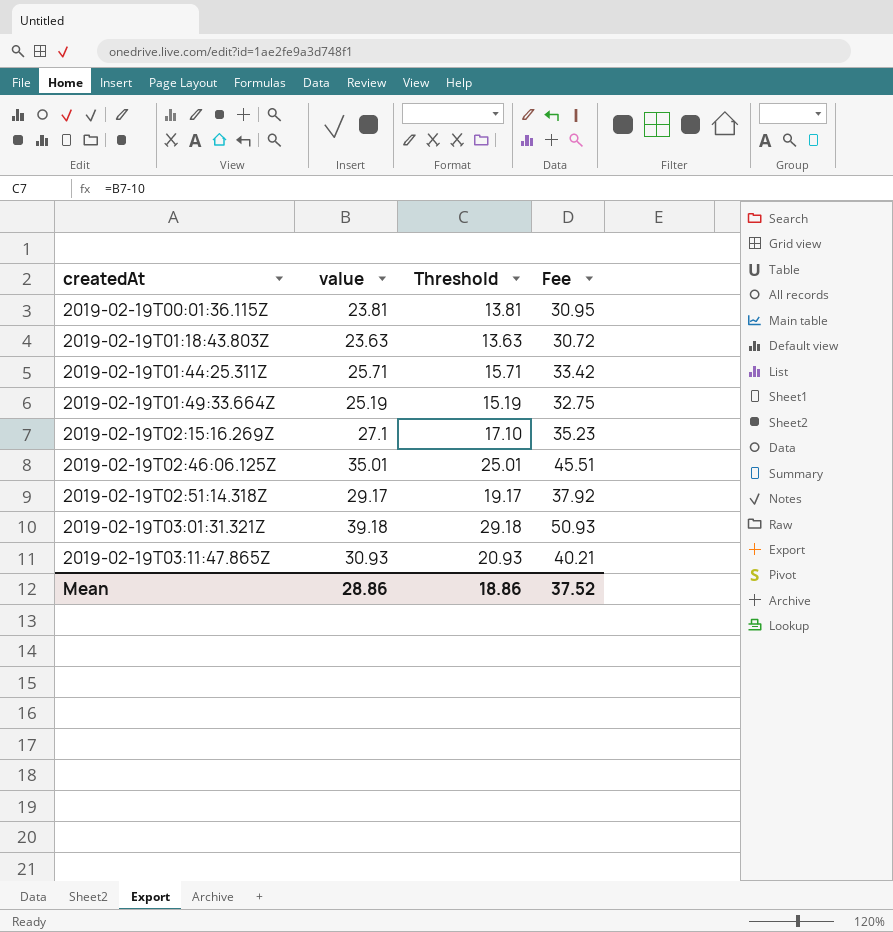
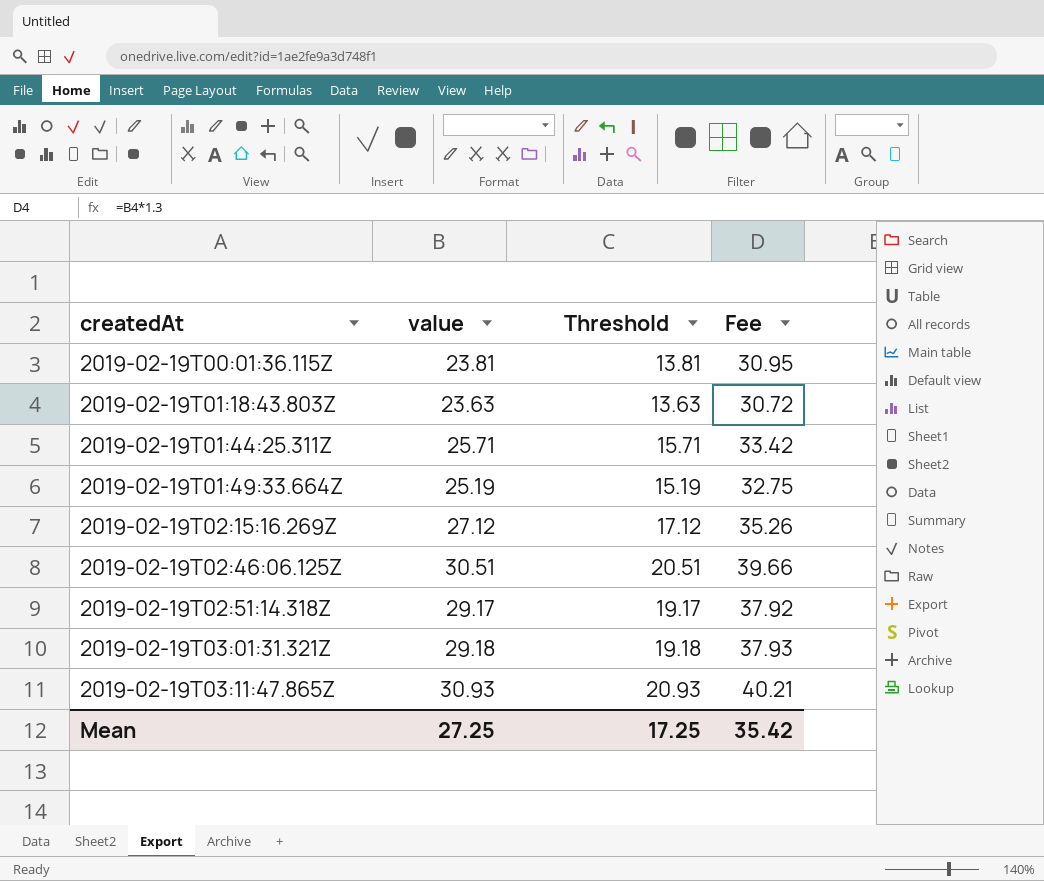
2019-02-19T02:15:16.269Z | value: 27.1 -> 27.12
2019-02-19T02:15:16.269Z | Threshold: 17.10 -> 17.12
2019-02-19T02:15:16.269Z | Fee: 35.23 -> 35.26
2019-02-19T02:46:06.125Z | value: 35.01 -> 30.51
2019-02-19T02:46:06.125Z | Threshold: 25.01 -> 20.51
2019-02-19T02:46:06.125Z | Fee: 45.51 -> 39.66
2019-02-19T03:01:31.321Z | value: 39.18 -> 29.18
2019-02-19T03:01:31.321Z | Threshold: 29.18 -> 19.18
2019-02-19T03:01:31.321Z | Fee: 50.93 -> 37.93
Mean | value: 28.86 -> 27.25
Mean | Threshold: 18.86 -> 17.25
Mean | Fee: 37.52 -> 35.42

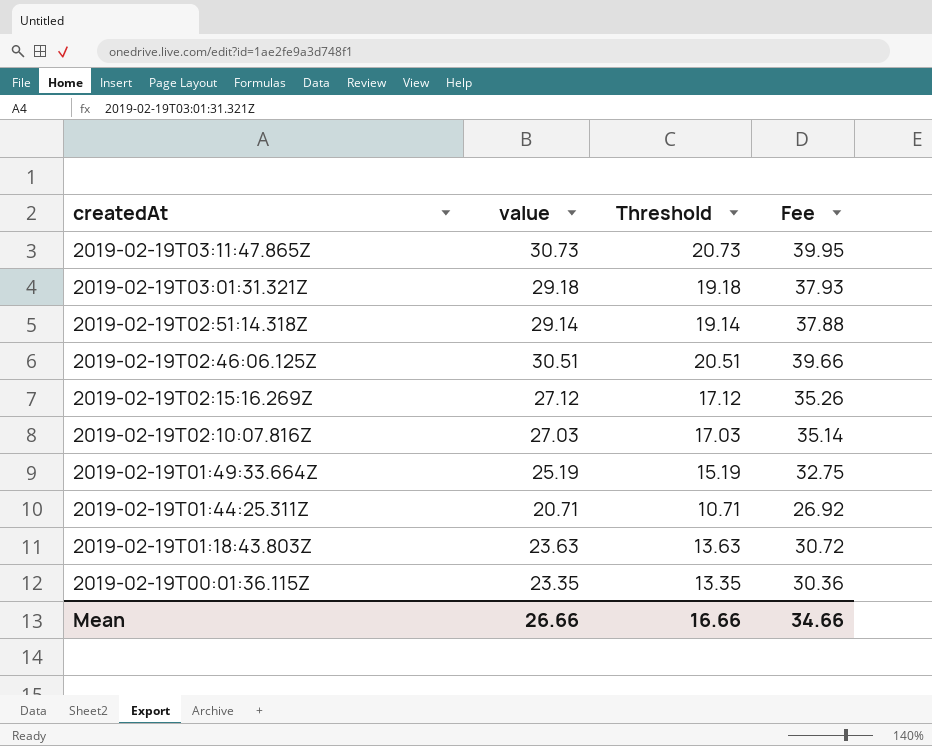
row order: createdAt ascending -> createdAt descending
2019-02-19T03:11:47.865Z | value: 30.93 -> 30.73
2019-02-19T03:11:47.865Z | Threshold: 20.93 -> 20.73
2019-02-19T03:11:47.865Z | Fee: 40.21 -> 39.95
2019-02-19T02:51:14.318Z | value: 29.17 -> 29.14
2019-02-19T02:51:14.318Z | Threshold: 19.17 -> 19.14
2019-02-19T02:51:14.318Z | Fee: 37.92 -> 37.88
row 2019-02-19T02:10:07.816Z: none -> 27.03 | 17.03 | 35.14
2019-02-19T01:44:25.311Z | value: 25.71 -> 20.71
2019-02-19T01:44:25.311Z | Threshold: 15.71 -> 10.71
2019-02-19T01:44:25.311Z | Fee: 33.42 -> 26.92
2019-02-19T00:01:36.115Z | value: 23.81 -> 23.35
2019-02-19T00:01:36.115Z | Threshold: 13.81 -> 13.35
2019-02-19T00:01:36.115Z | Fee: 30.95 -> 30.36
Mean | value: 27.25 -> 26.66
Mean | Threshold: 17.25 -> 16.66
Mean | Fee: 35.42 -> 34.66

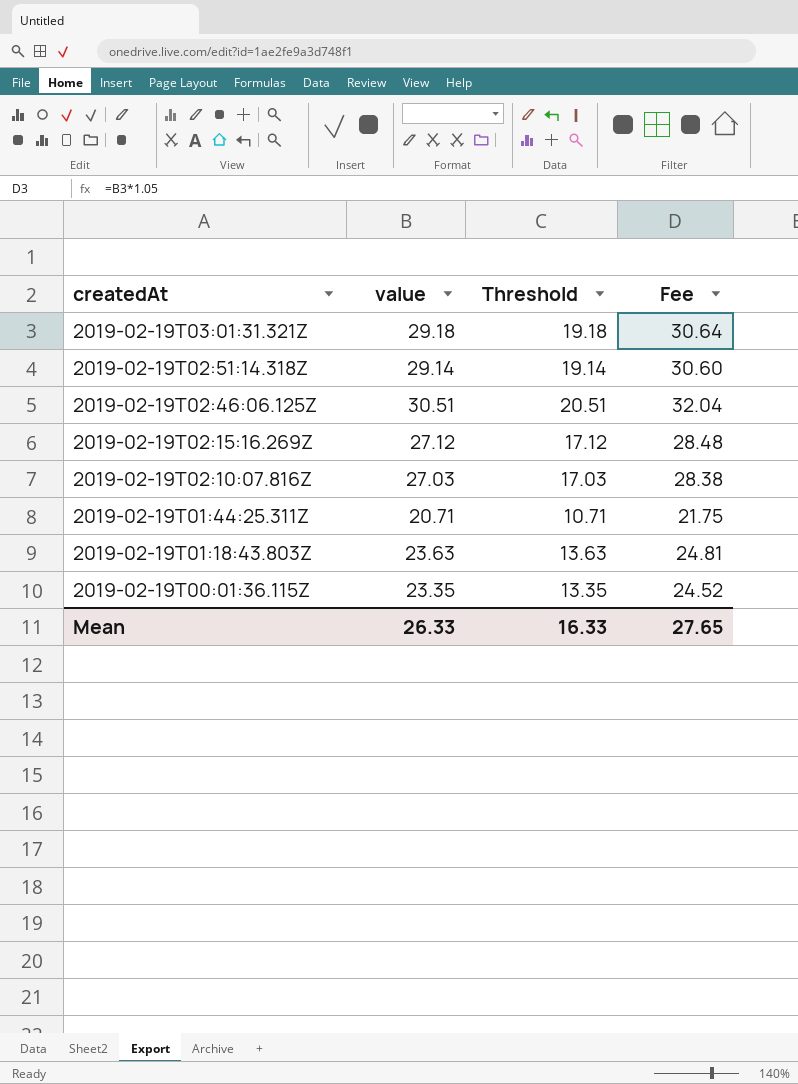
column Fee | formula: [value] * 1.3 -> [value] * 1.05
row 2019-02-19T03:11:47.865Z: 30.73 | 20.73 | 39.95 -> none
row 2019-02-19T01:49:33.664Z: 25.19 | 15.19 | 32.75 -> none
Mean | value: 26.66 -> 26.33
Mean | Threshold: 16.66 -> 16.33
Mean | Fee: 34.66 -> 27.65

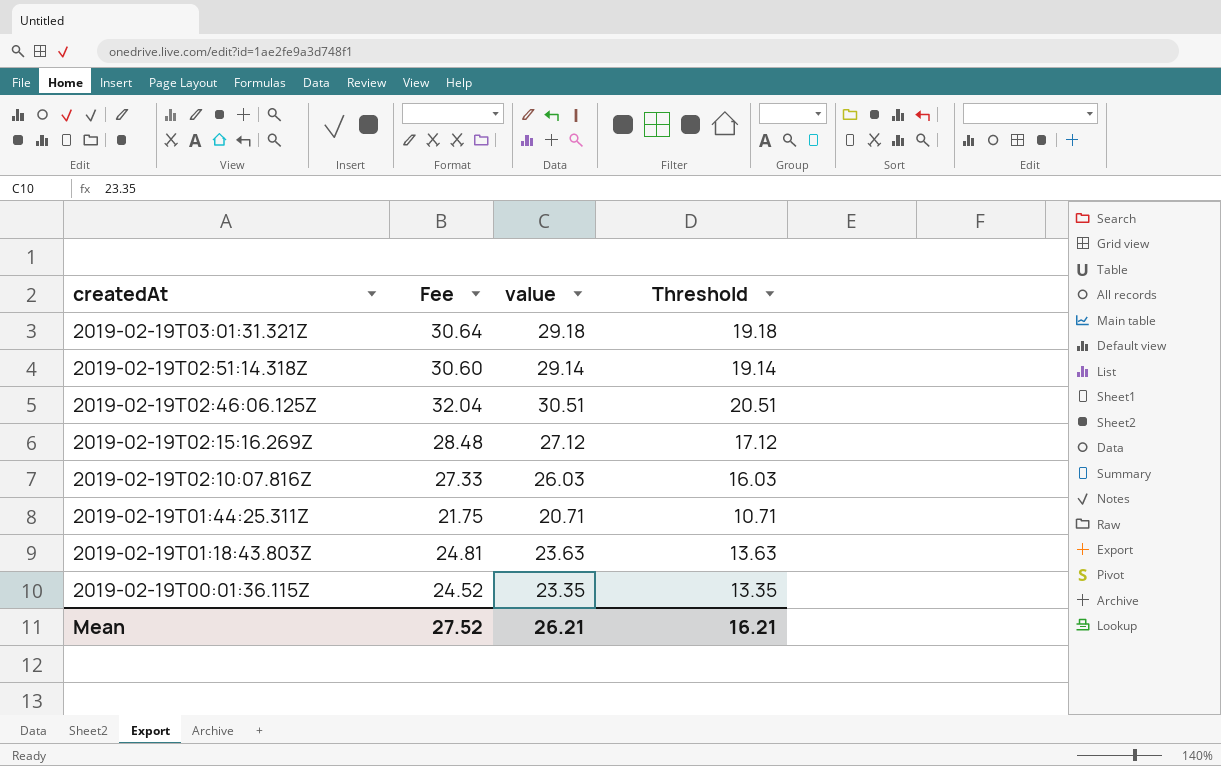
column Fee | position: 4 -> 2
2019-02-19T02:10:07.816Z | Fee: 28.38 -> 27.33
2019-02-19T02:10:07.816Z | value: 27.03 -> 26.03
2019-02-19T02:10:07.816Z | Threshold: 17.03 -> 16.03
Mean | Fee: 27.65 -> 27.52
Mean | value: 26.33 -> 26.21
Mean | Threshold: 16.33 -> 16.21

